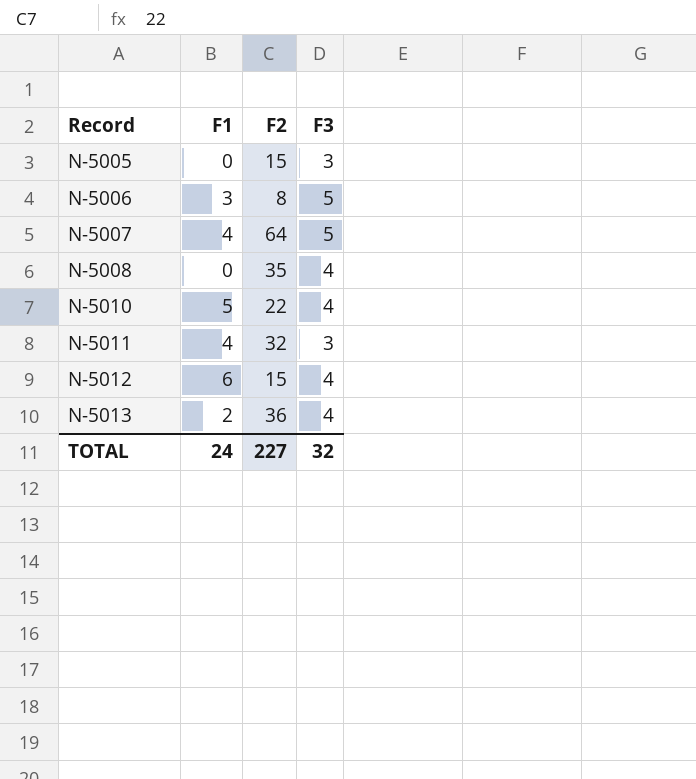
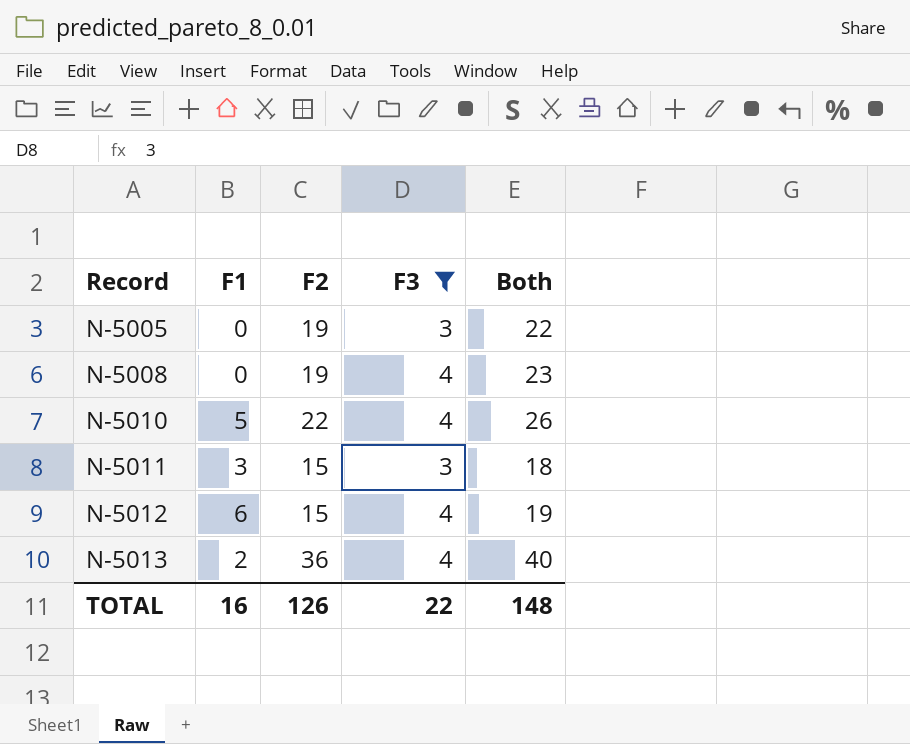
filter: none -> F3 != 5
column Both | formula: none -> [F2] + [F3]
N-5005 | F2: 15 -> 19
N-5008 | F2: 35 -> 19
N-5011 | F1: 4 -> 3
N-5011 | F2: 32 -> 15
TOTAL | F1: 24 -> 16
TOTAL | F2: 227 -> 126
TOTAL | F3: 32 -> 22

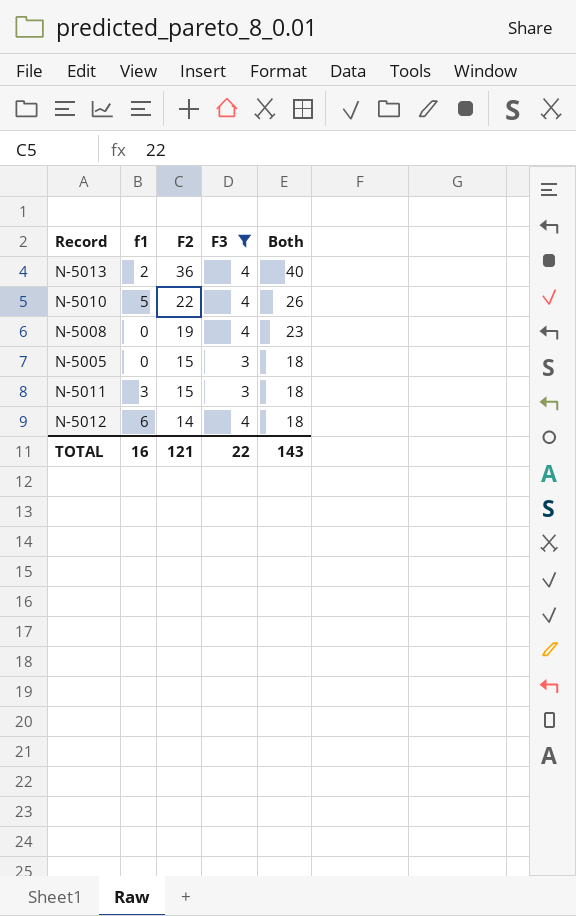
row order: Record ascending -> F2 descending
column name: F1 -> f1
N-5005 | F2: 19 -> 15
N-5005 | Both: 22 -> 18
N-5012 | F2: 15 -> 14
N-5012 | Both: 19 -> 18
TOTAL | F2: 126 -> 121
TOTAL | Both: 148 -> 143

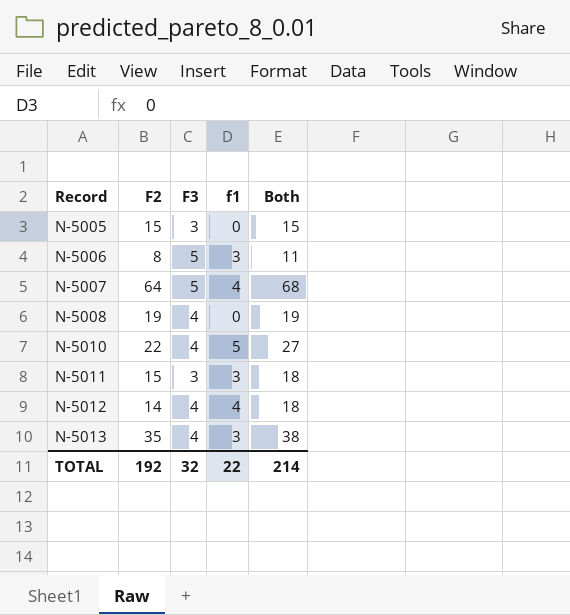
filter: F3 != 5 -> none
row order: F2 descending -> Record ascending
column f1 | position: 2 -> 4
column Both | formula: [F2] + [F3] -> [F2] + [f1]
N-5012 | f1: 6 -> 4
N-5013 | F2: 36 -> 35
N-5013 | f1: 2 -> 3
TOTAL | F2: 121 -> 192
TOTAL | F3: 22 -> 32
TOTAL | f1: 16 -> 22
TOTAL | Both: 143 -> 214

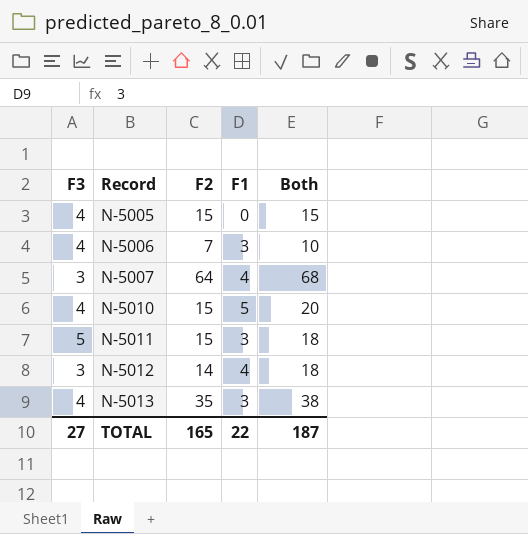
column F3 | position: 3 -> 1
column name: f1 -> F1
row N-5008: 19 | 4 | 0 | 19 -> none
N-5005 | F3: 3 -> 4
N-5006 | F3: 5 -> 4
N-5006 | F2: 8 -> 7
N-5006 | Both: 11 -> 10
N-5007 | F3: 5 -> 3
N-5010 | F2: 22 -> 15
N-5010 | Both: 27 -> 20
N-5011 | F3: 3 -> 5
N-5012 | F3: 4 -> 3
TOTAL | F3: 32 -> 27
TOTAL | F2: 192 -> 165
TOTAL | Both: 214 -> 187

